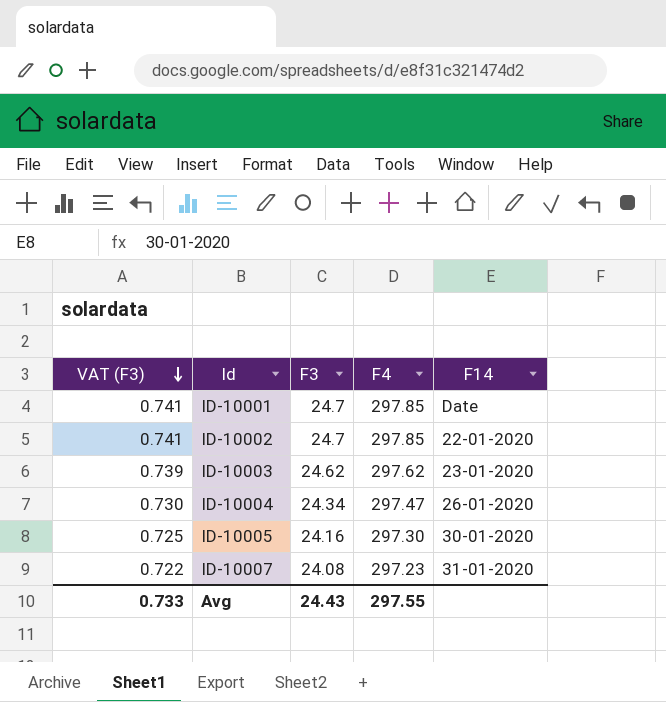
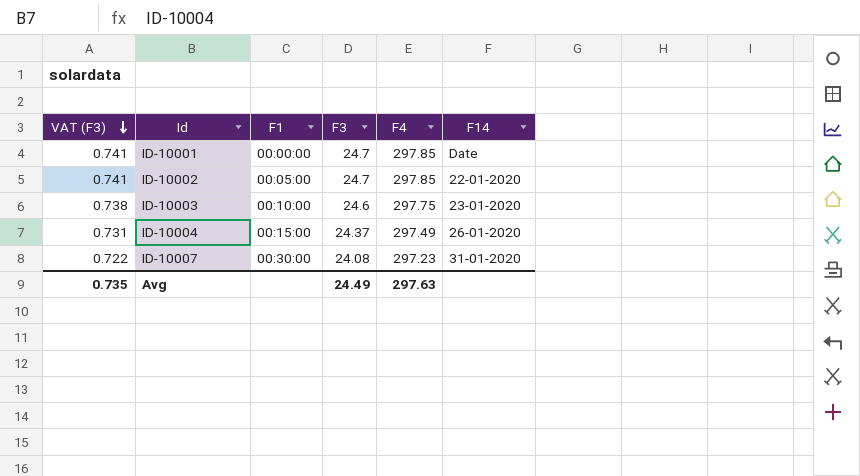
column F1 | position: none -> 3
row ID-10005: 0.725 | 24.16 | 297.30 | 30-01-2020 -> none
ID-10003 | VAT (F3): 0.739 -> 0.738
ID-10003 | F3: 24.62 -> 24.6
ID-10003 | F4: 297.62 -> 297.75
ID-10004 | VAT (F3): 0.730 -> 0.731
ID-10004 | F3: 24.34 -> 24.37
ID-10004 | F4: 297.47 -> 297.49
Avg | VAT (F3): 0.733 -> 0.735
Avg | F3: 24.43 -> 24.49
Avg | F4: 297.55 -> 297.63

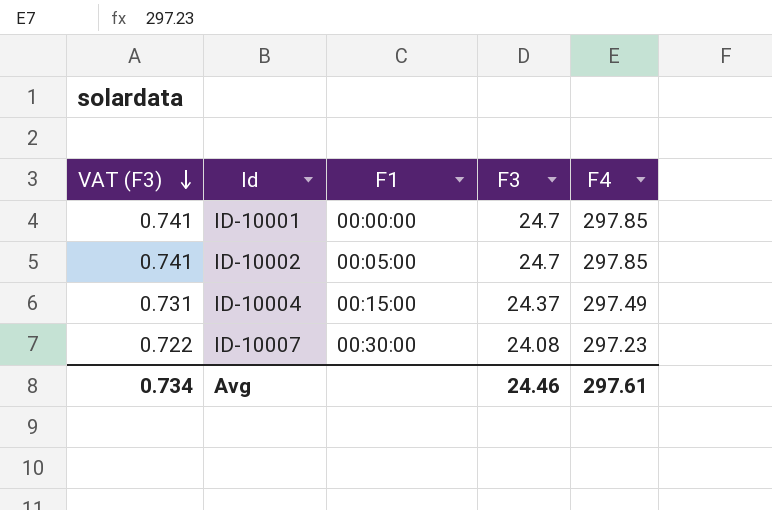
column F14 | position: 6 -> none
row ID-10003: 0.738 | 00:10:00 | 24.6 | 297.75 | 23-01-2020 -> none
Avg | VAT (F3): 0.735 -> 0.734
Avg | F3: 24.49 -> 24.46
Avg | F4: 297.63 -> 297.61

